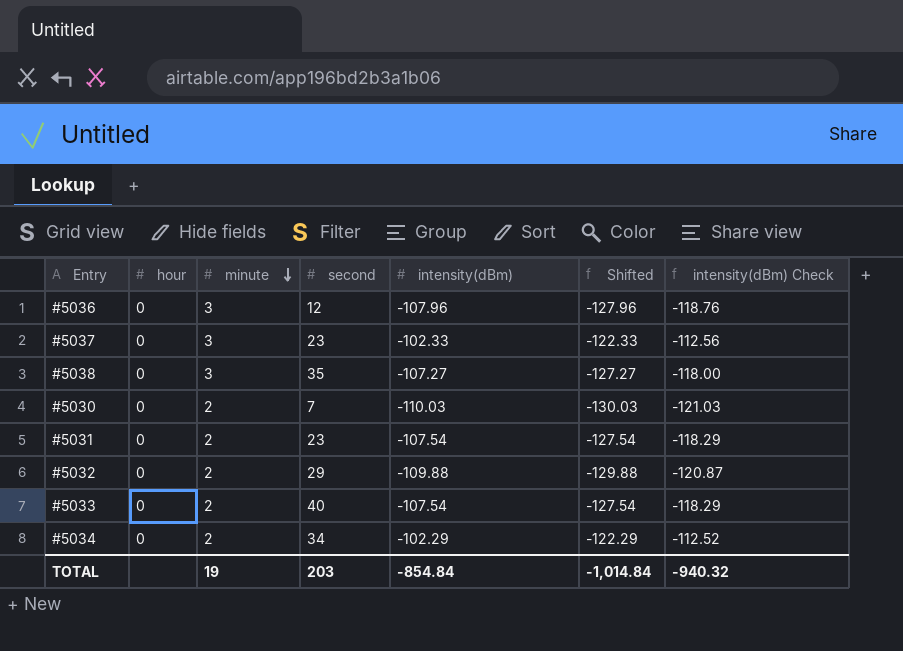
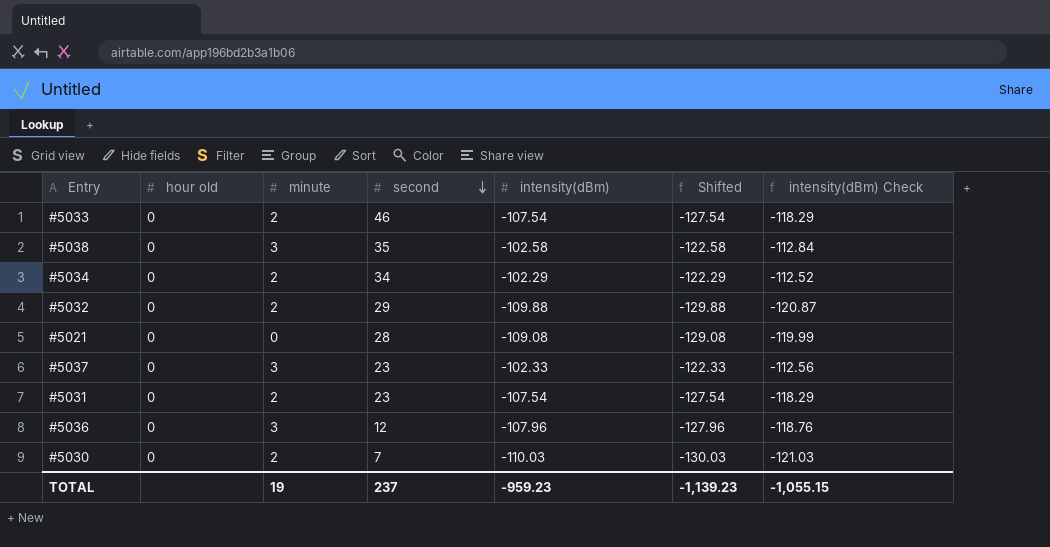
row order: minute descending -> second descending
column name: hour -> hour old
#5033 | second: 40 -> 46
#5038 | intensity(dBm): -107.27 -> -102.58
#5038 | Shifted: -127.27 -> -122.58
#5038 | intensity(dBm) Check: -118.00 -> -112.84
row #5021: none -> 0 | 0 | 28 | -109.08 | -129.08 | -119.99
TOTAL | second: 203 -> 237
TOTAL | intensity(dBm): -854.84 -> -959.23
TOTAL | Shifted: -1,014.84 -> -1,139.23
TOTAL | intensity(dBm) Check: -940.32 -> -1,055.15

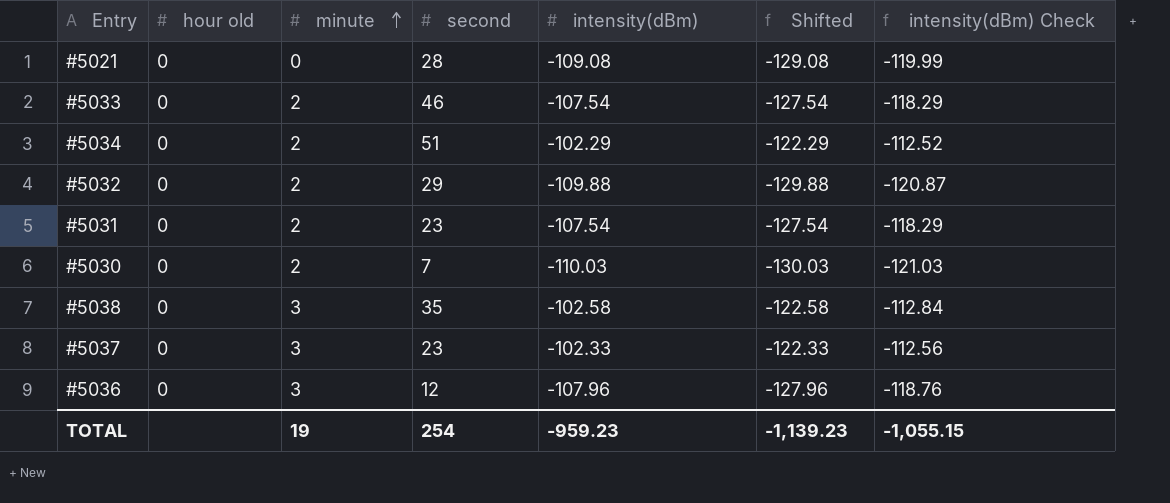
row order: second descending -> minute ascending
#5034 | second: 34 -> 51
TOTAL | second: 237 -> 254

